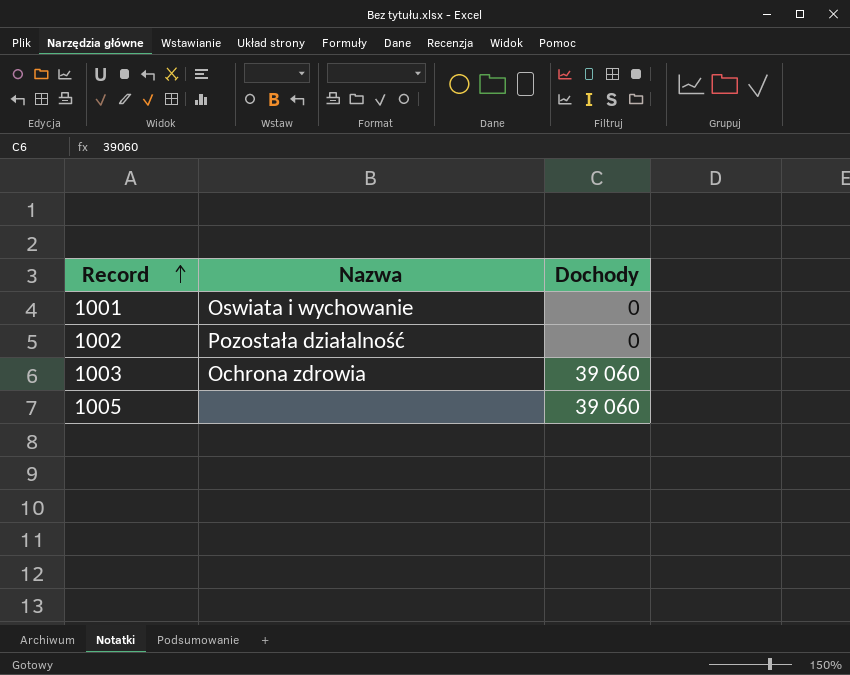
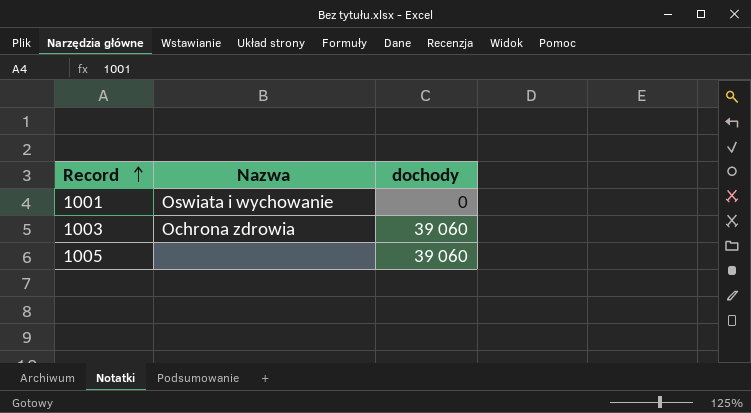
column name: Dochody -> dochody
row 1002: Pozostała działalność | 0 -> none

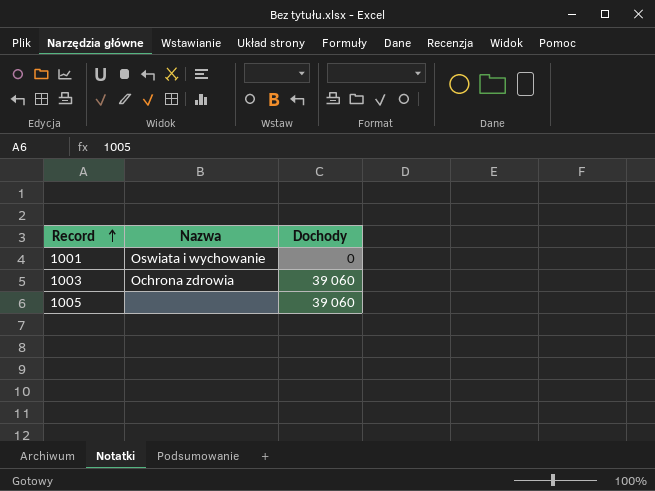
column name: dochody -> Dochody

